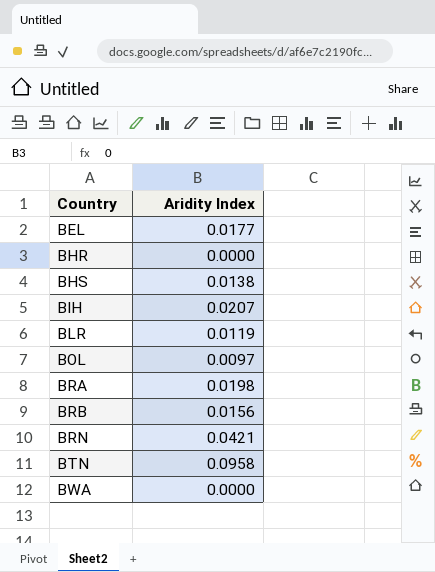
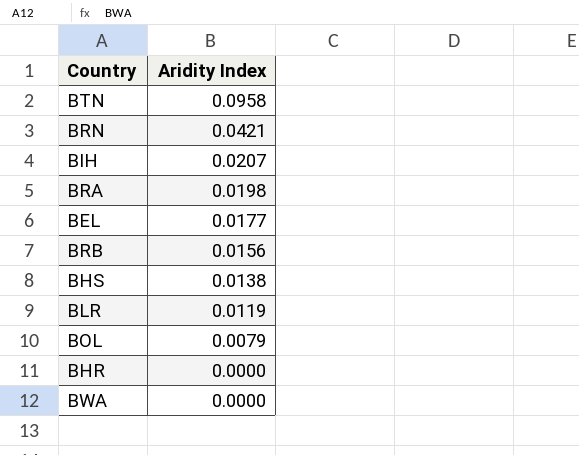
row order: Country ascending -> Aridity Index descending
BOL | Aridity Index: 0.0097 -> 0.0079

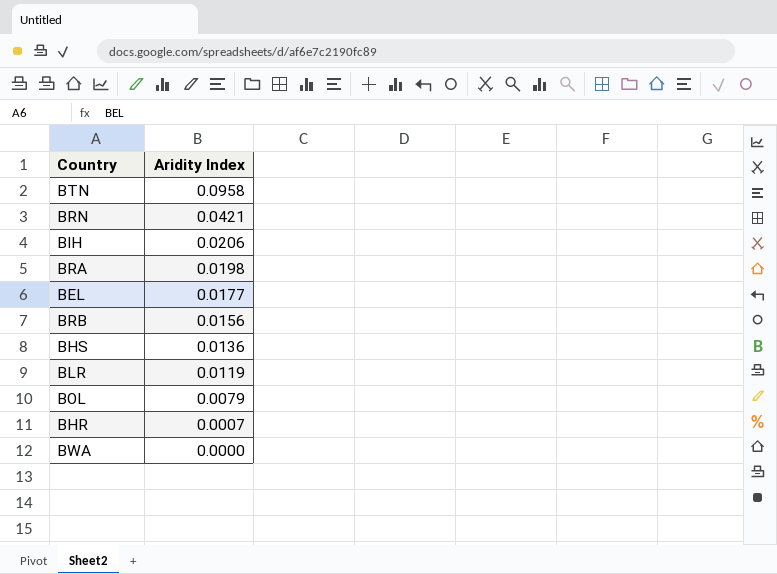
BIH | Aridity Index: 0.0207 -> 0.0206
BHS | Aridity Index: 0.0138 -> 0.0136
BHR | Aridity Index: 0.0000 -> 0.0007

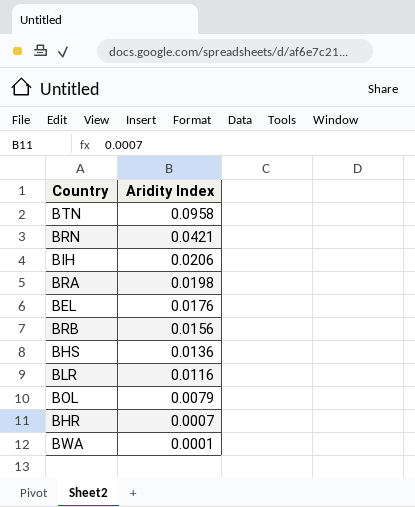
BEL | Aridity Index: 0.0177 -> 0.0176
BLR | Aridity Index: 0.0119 -> 0.0116
BWA | Aridity Index: 0.0000 -> 0.0001

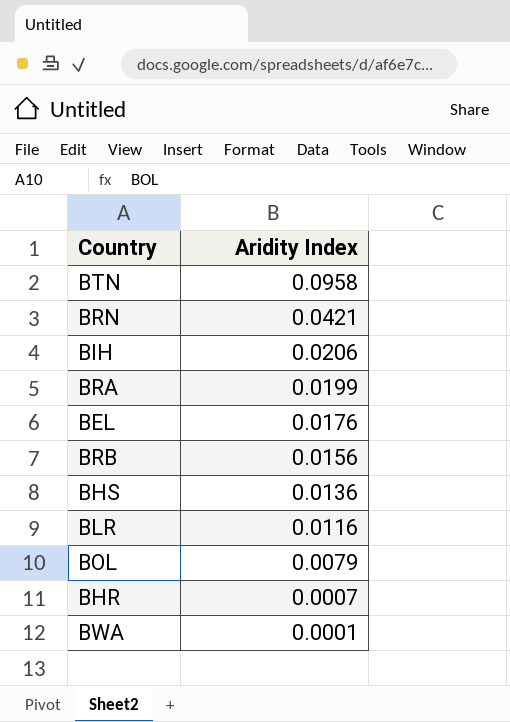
BRA | Aridity Index: 0.0198 -> 0.0199

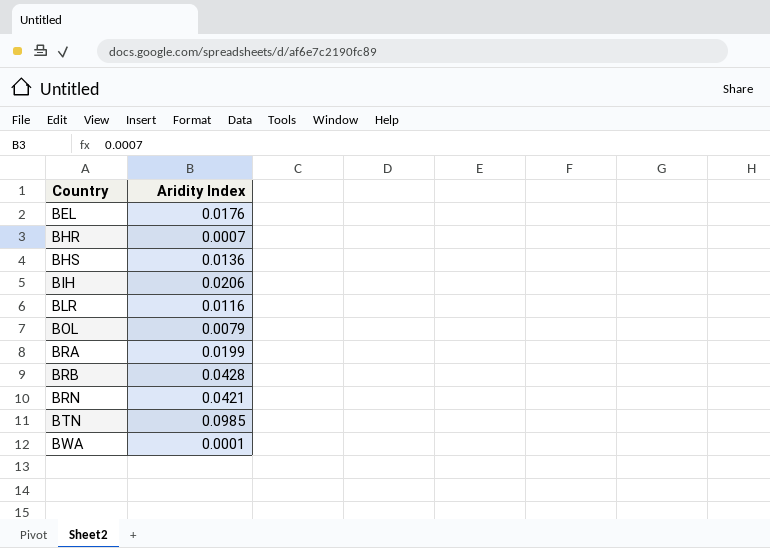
row order: Aridity Index descending -> Country ascending
BRB | Aridity Index: 0.0156 -> 0.0428
BTN | Aridity Index: 0.0958 -> 0.0985

